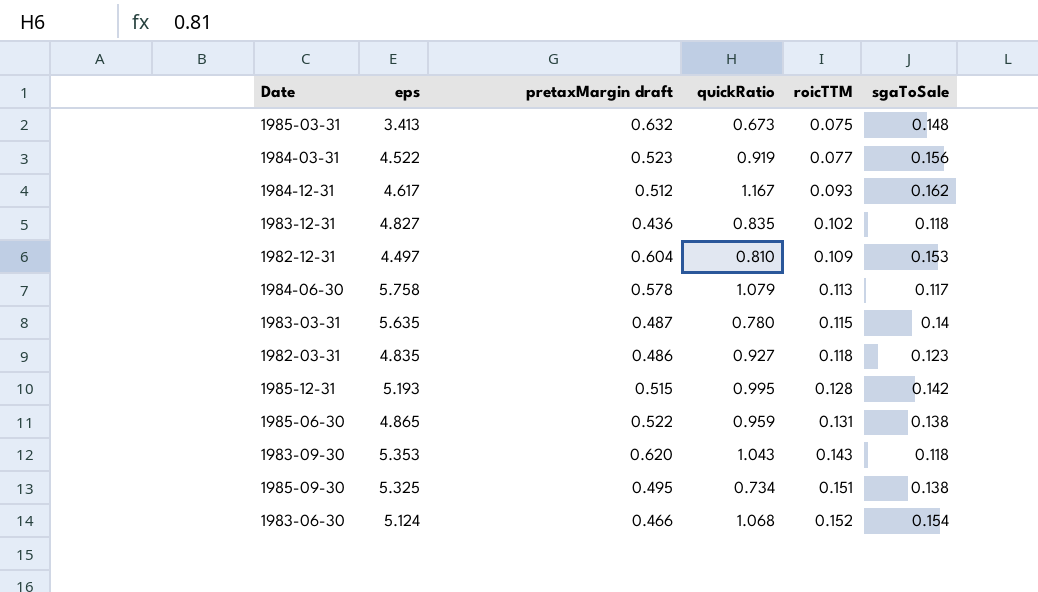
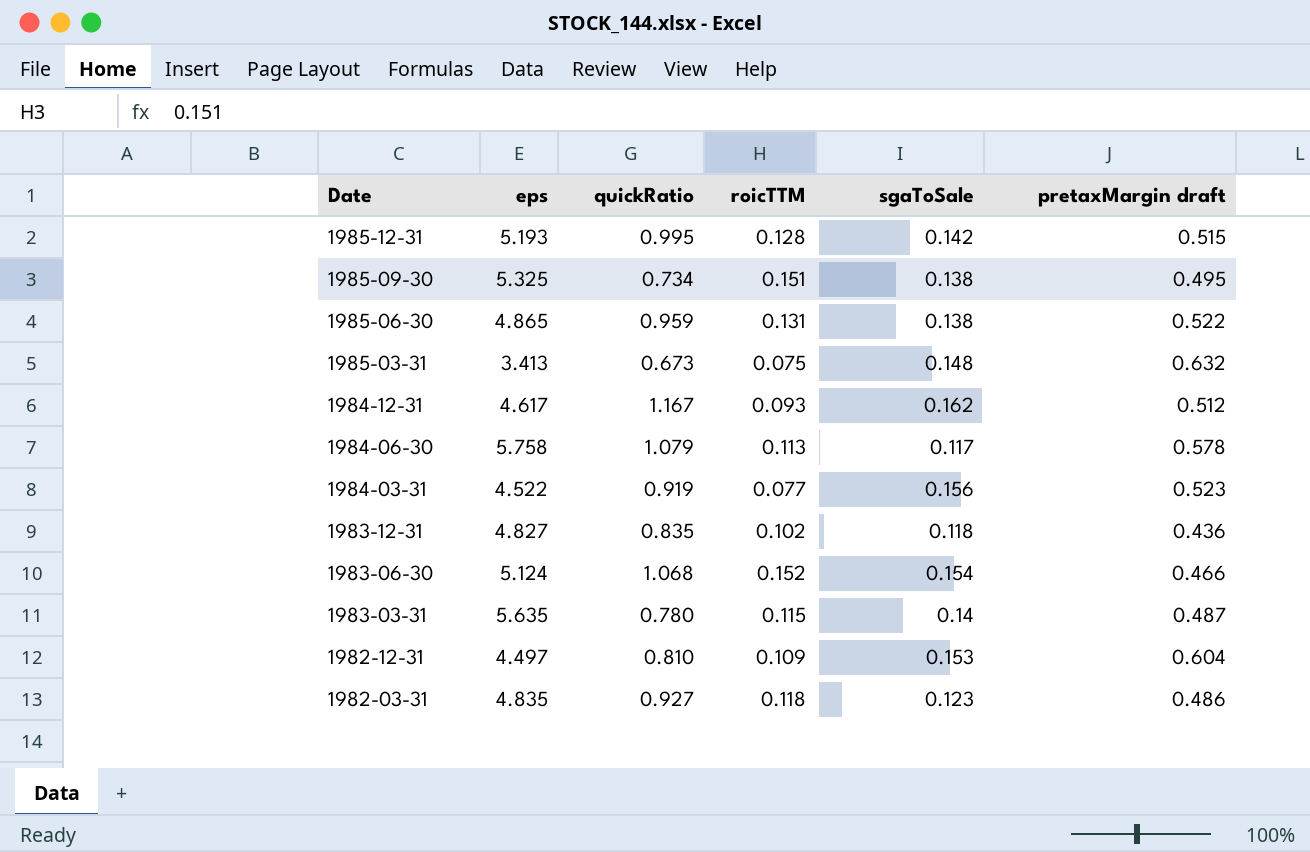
row order: roicTTM ascending -> Date descending
column pretaxMargin draft | position: 3 -> 6
row 1983-09-30: 5.353 | 0.620 | 1.043 | 0.143 | 0.118 -> none

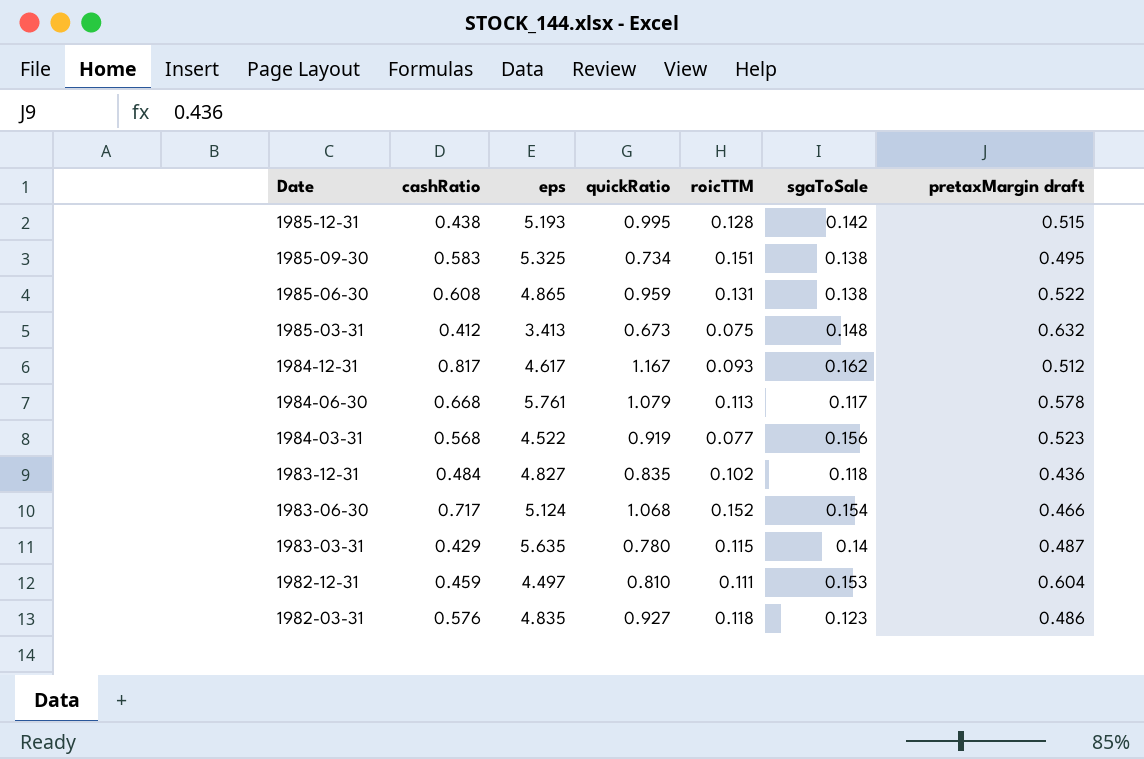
column cashRatio | position: none -> 2
1984-06-30 | eps: 5.758 -> 5.761
1982-12-31 | roicTTM: 0.109 -> 0.111

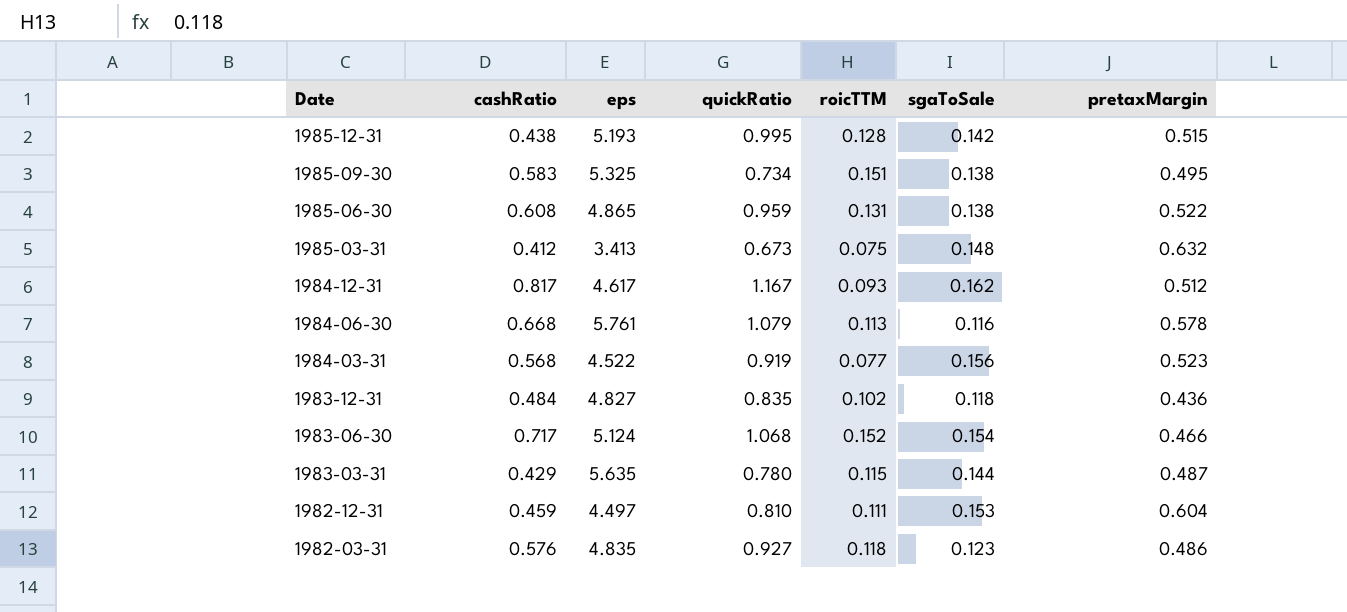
column name: pretaxMargin draft -> pretaxMargin
1984-06-30 | sgaToSale: 0.117 -> 0.116
1983-03-31 | sgaToSale: 0.14 -> 0.144

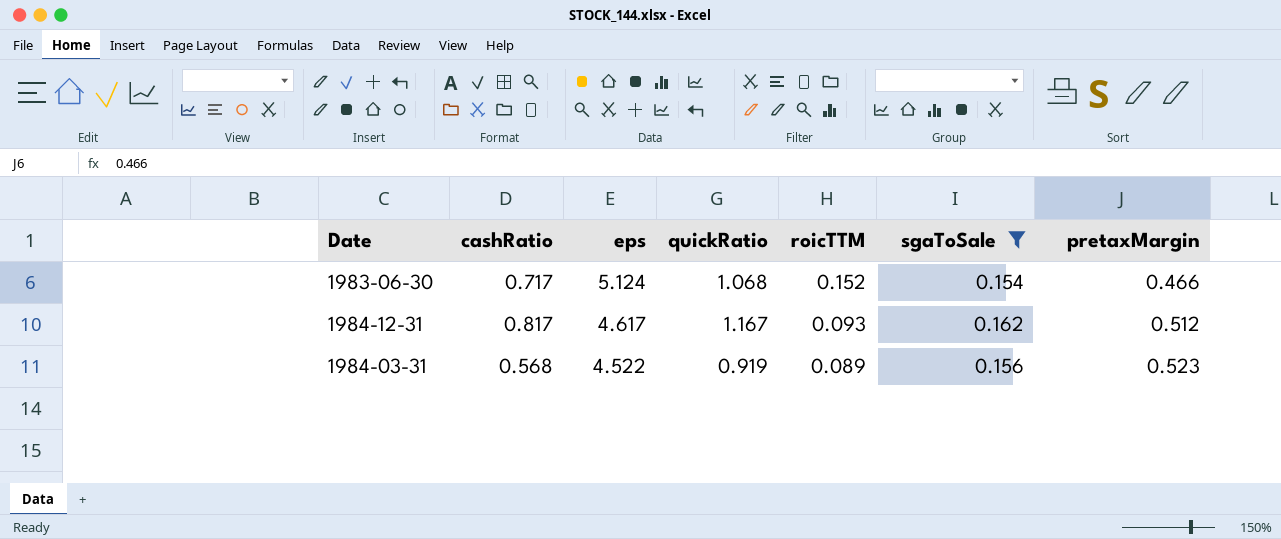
filter: none -> sgaToSale >= 0.154
row order: Date descending -> eps descending
1984-03-31 | roicTTM: 0.077 -> 0.089

